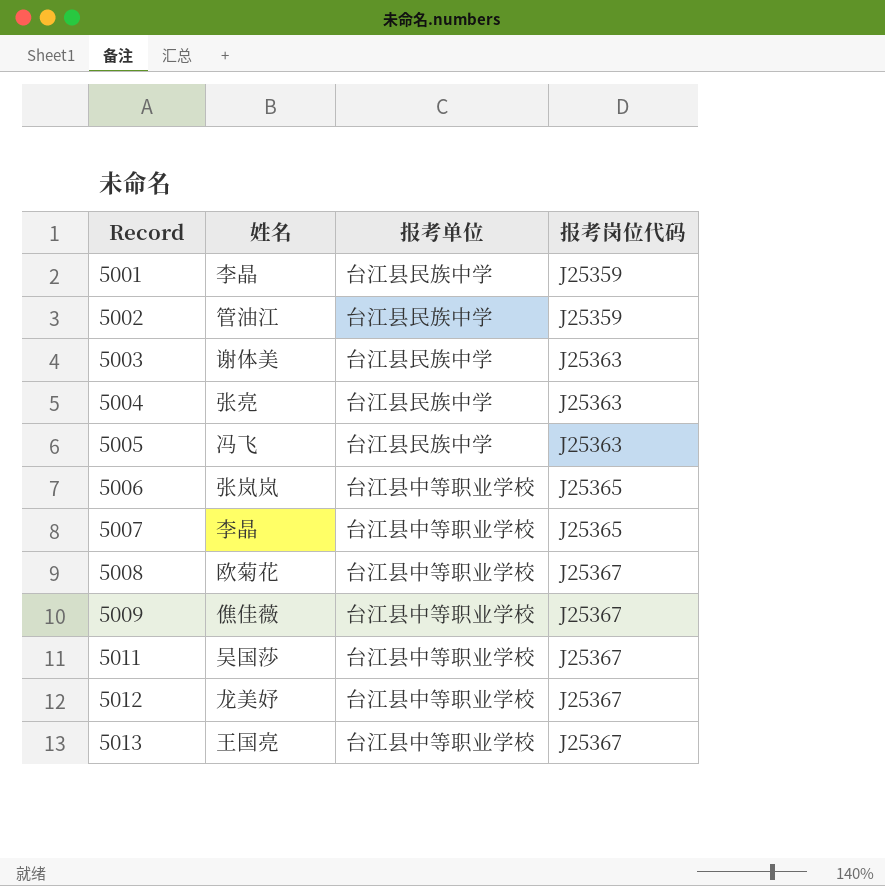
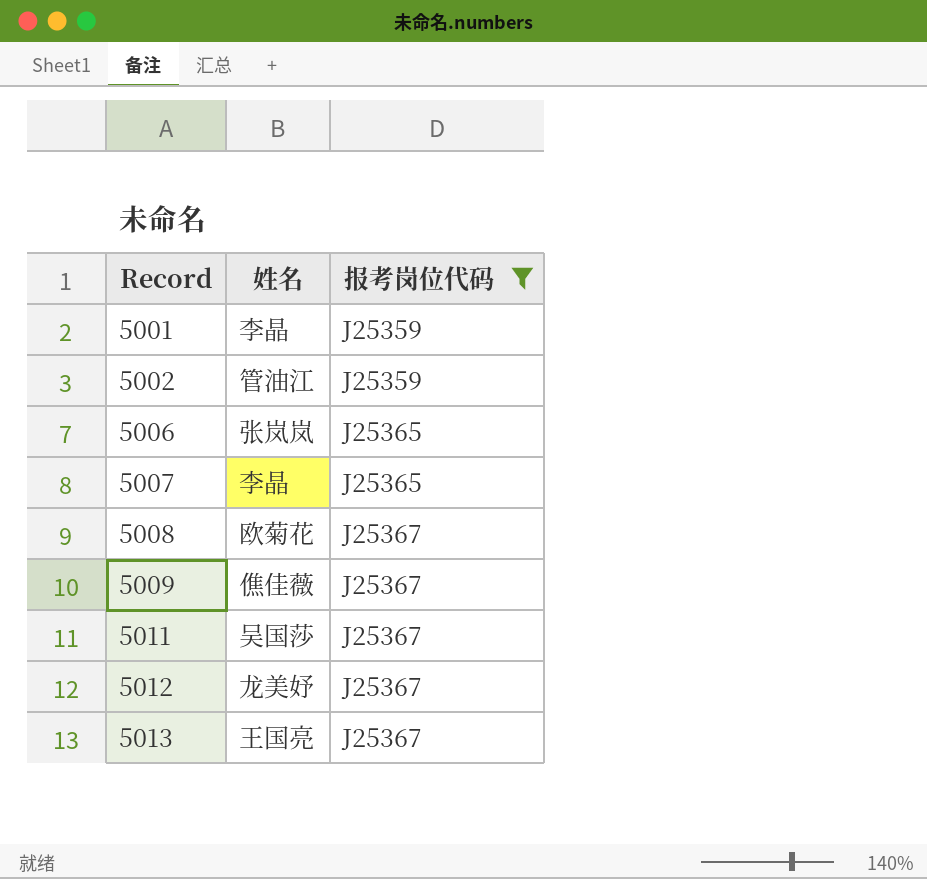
filter: none -> 报考岗位代码 != J25363
column 报考单位 | position: 3 -> none

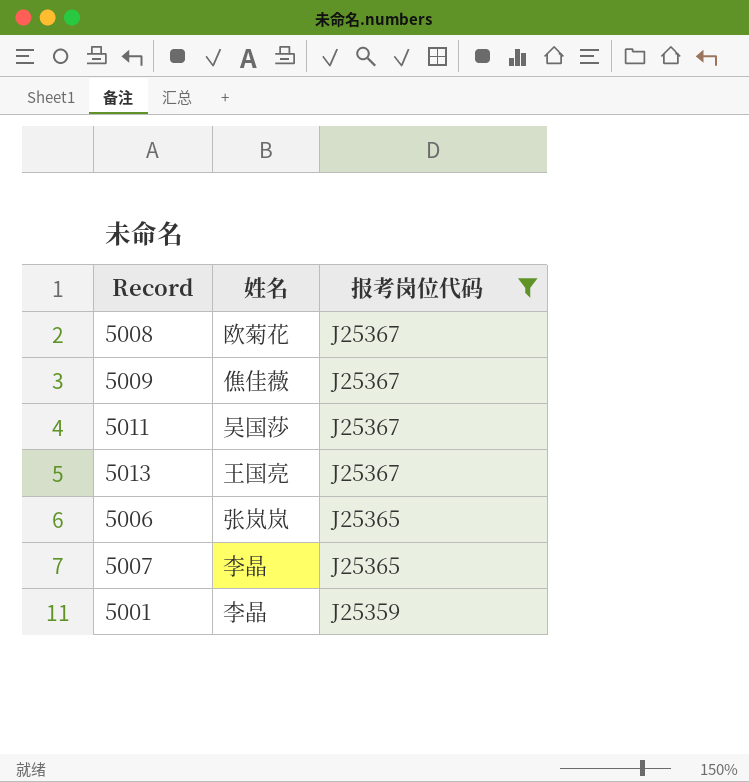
row order: Record ascending -> 报考岗位代码 descending
row 5002: 管油江 | J25359 -> none
row 5012: 龙美妤 | J25367 -> none

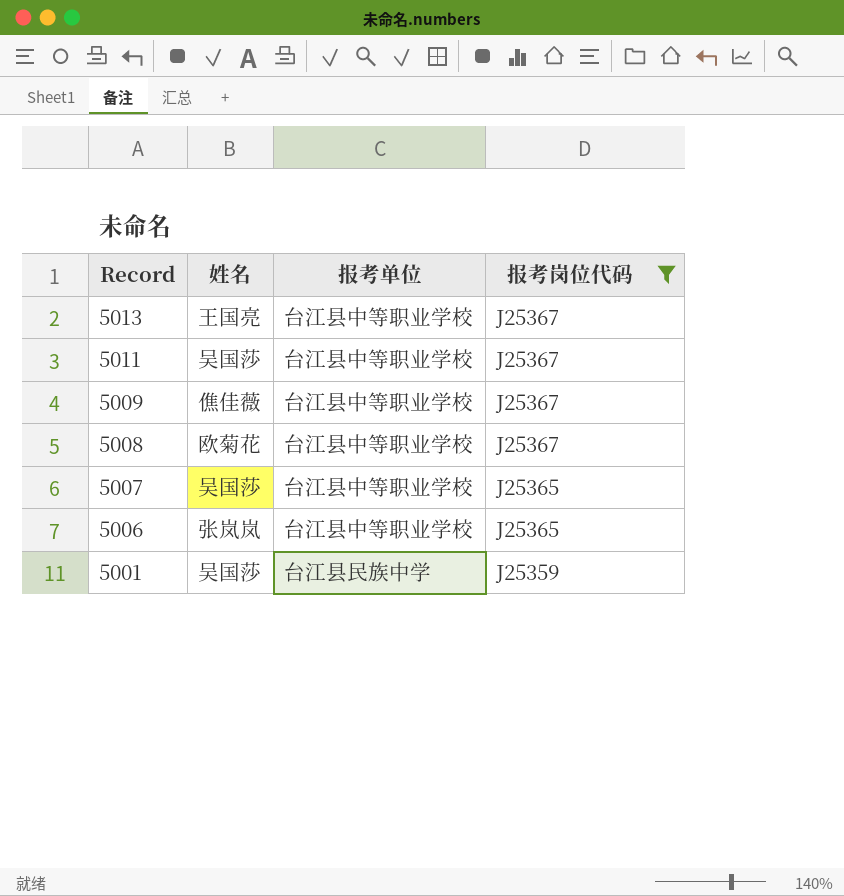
row order: 报考岗位代码 descending -> Record descending
column 报考单位 | position: none -> 3
5007 | 姓名: 李晶 -> 吴国莎
5001 | 姓名: 李晶 -> 吴国莎

